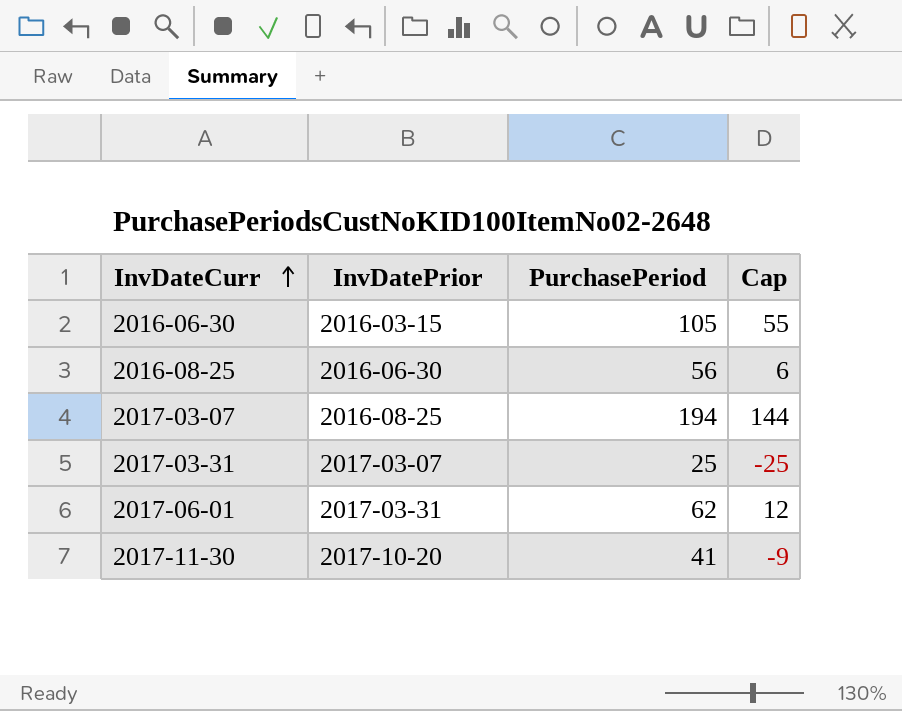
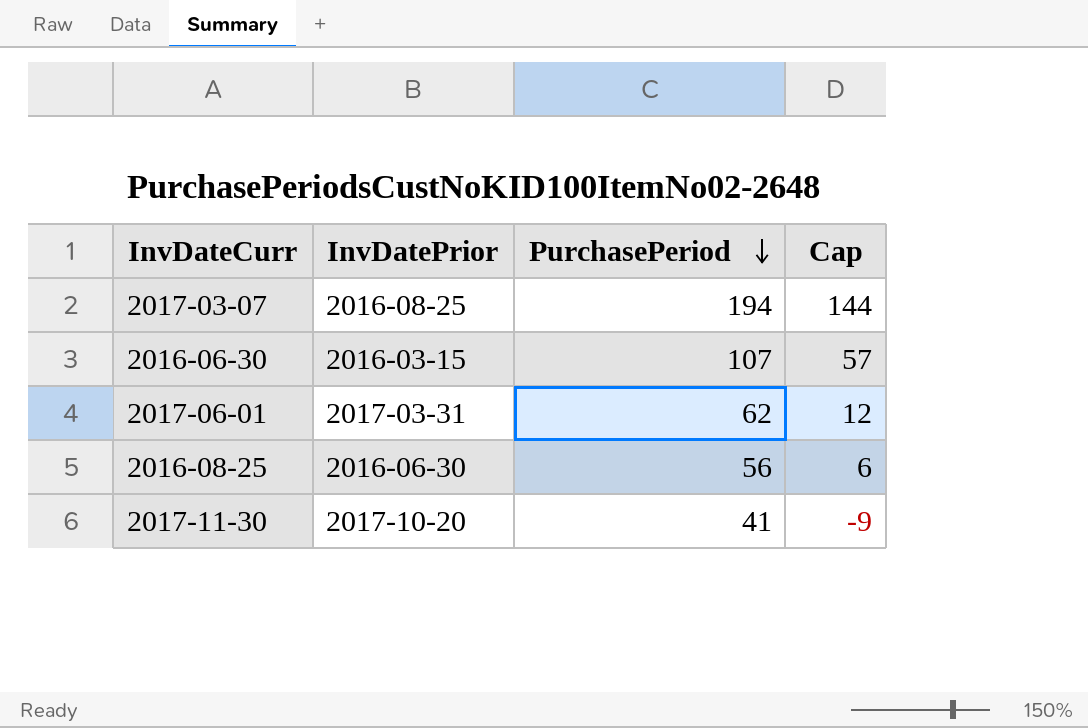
row order: InvDateCurr ascending -> PurchasePeriod descending
row 2017-03-31: 2017-03-07 | 25 | -25 -> none
2016-06-30 | PurchasePeriod: 105 -> 107
2016-06-30 | Cap: 55 -> 57

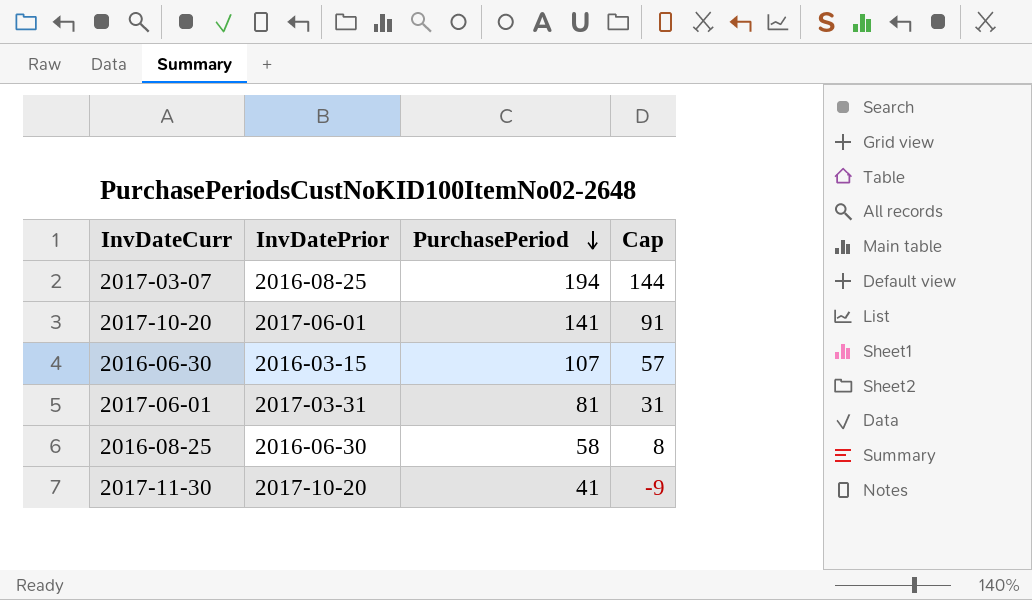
row 2017-10-20: none -> 2017-06-01 | 141 | 91
2017-06-01 | PurchasePeriod: 62 -> 81
2017-06-01 | Cap: 12 -> 31
2016-08-25 | PurchasePeriod: 56 -> 58
2016-08-25 | Cap: 6 -> 8

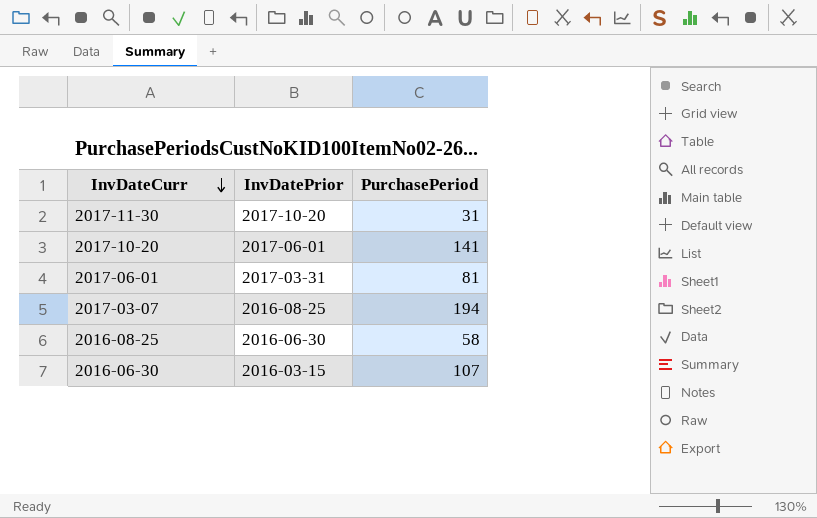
row order: PurchasePeriod descending -> InvDateCurr descending
column Cap | formula: [PurchasePeriod] - 50 -> none
2017-11-30 | PurchasePeriod: 41 -> 31

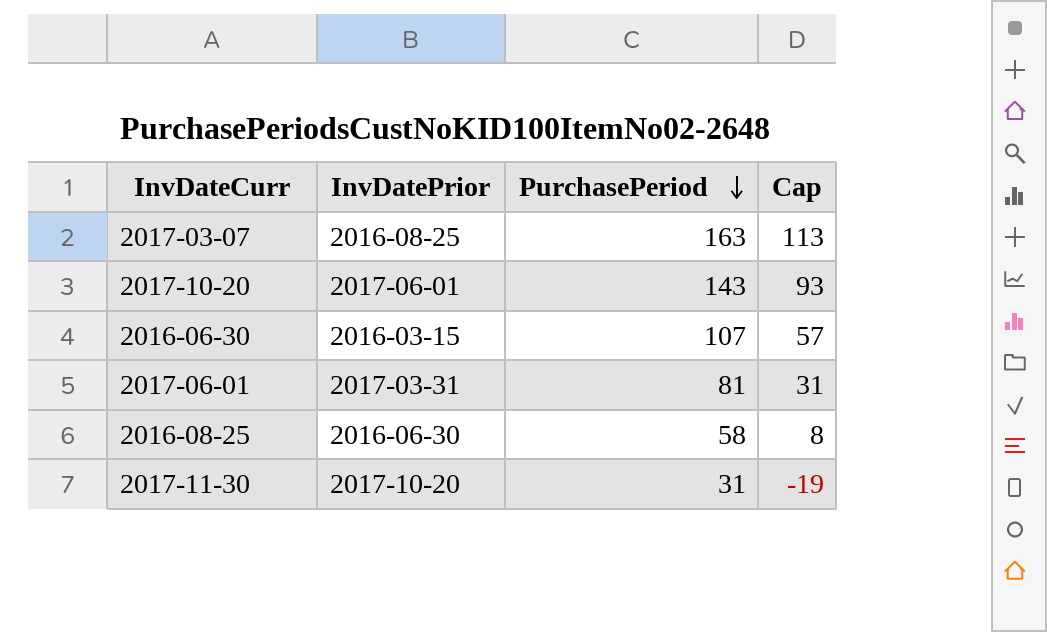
row order: InvDateCurr descending -> PurchasePeriod descending
column Cap | formula: none -> [PurchasePeriod] - 50
2017-03-07 | PurchasePeriod: 194 -> 163
2017-10-20 | PurchasePeriod: 141 -> 143

